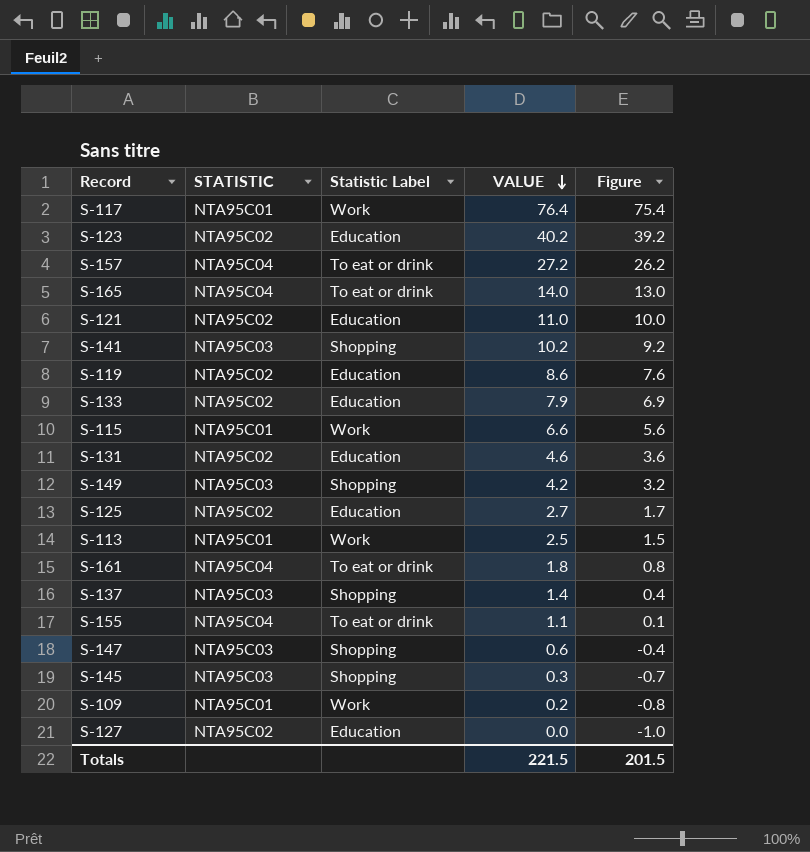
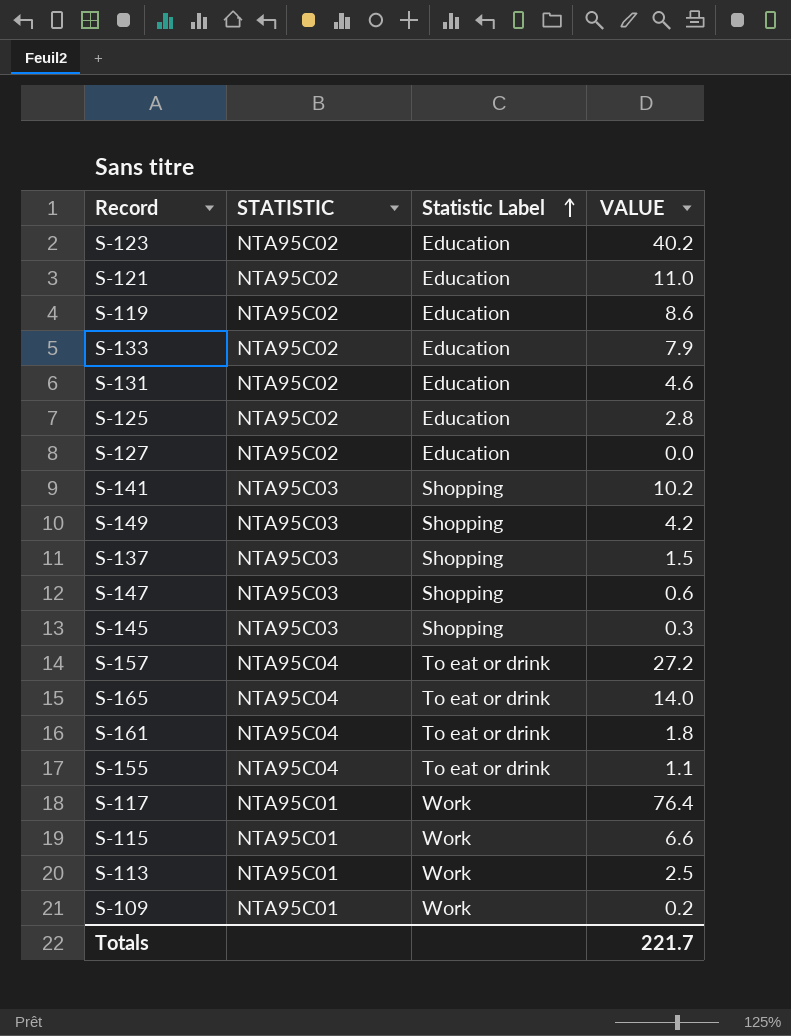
row order: VALUE descending -> Statistic Label ascending
column Figure | formula: [VALUE] - 1 -> none
S-125 | VALUE: 2.7 -> 2.8
S-137 | VALUE: 1.4 -> 1.5
Totals | VALUE: 221.5 -> 221.7

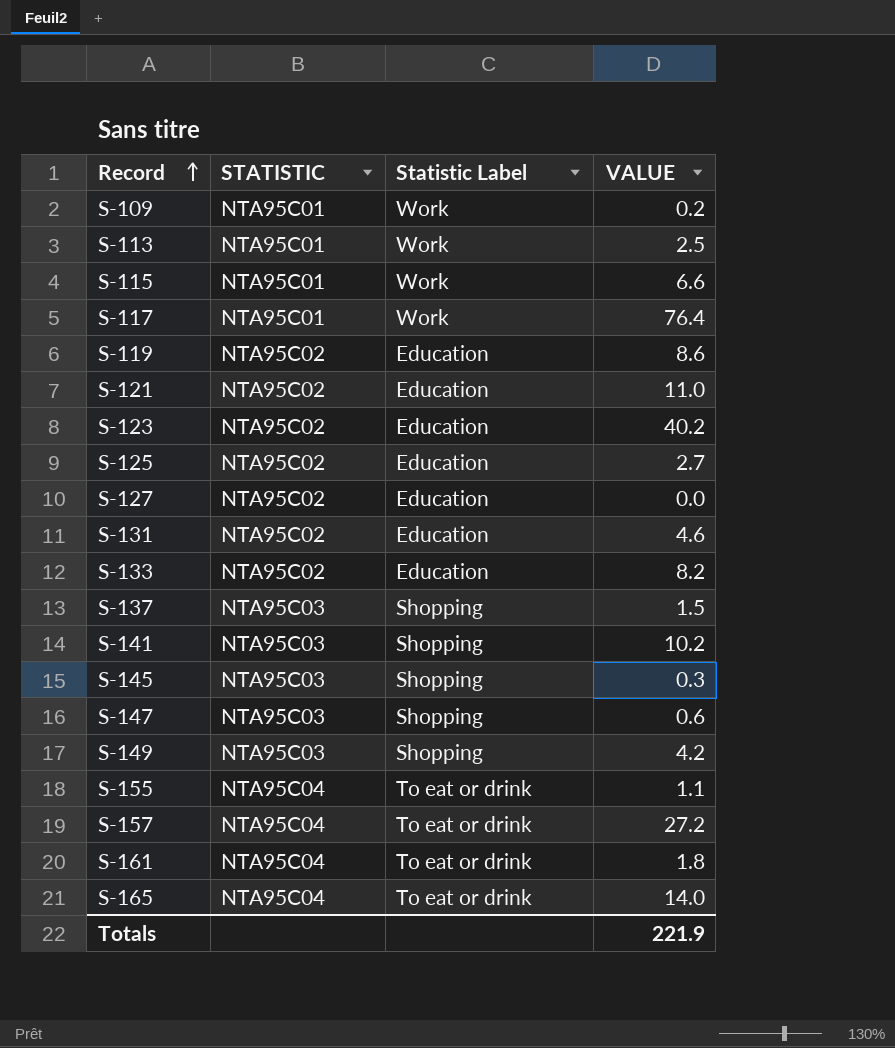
row order: Statistic Label ascending -> Record ascending
S-125 | VALUE: 2.8 -> 2.7
S-133 | VALUE: 7.9 -> 8.2
Totals | VALUE: 221.7 -> 221.9

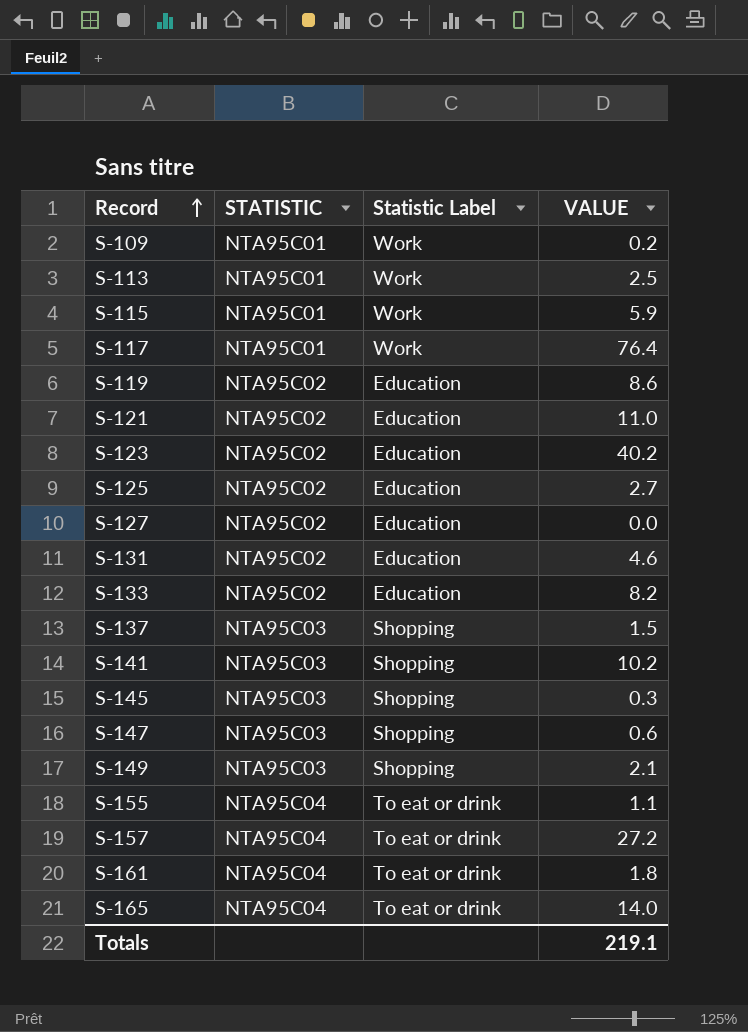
S-115 | VALUE: 6.6 -> 5.9
S-149 | VALUE: 4.2 -> 2.1
Totals | VALUE: 221.9 -> 219.1

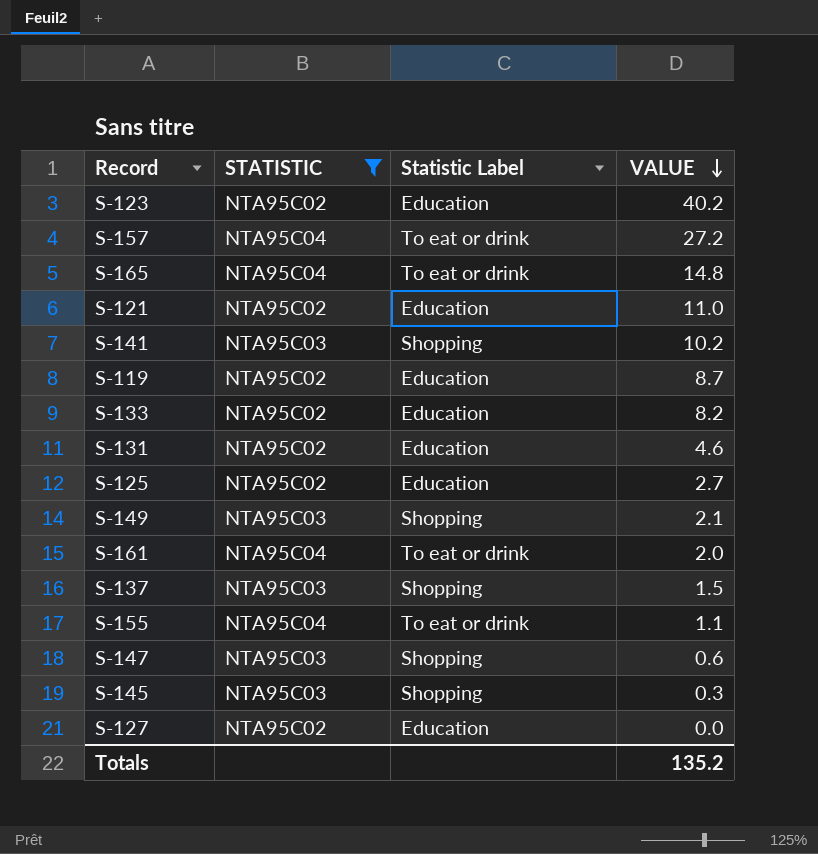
filter: none -> STATISTIC != NTA95C01
row order: Record ascending -> VALUE descending
S-165 | VALUE: 14.0 -> 14.8
S-119 | VALUE: 8.6 -> 8.7
S-161 | VALUE: 1.8 -> 2.0
Totals | VALUE: 219.1 -> 135.2

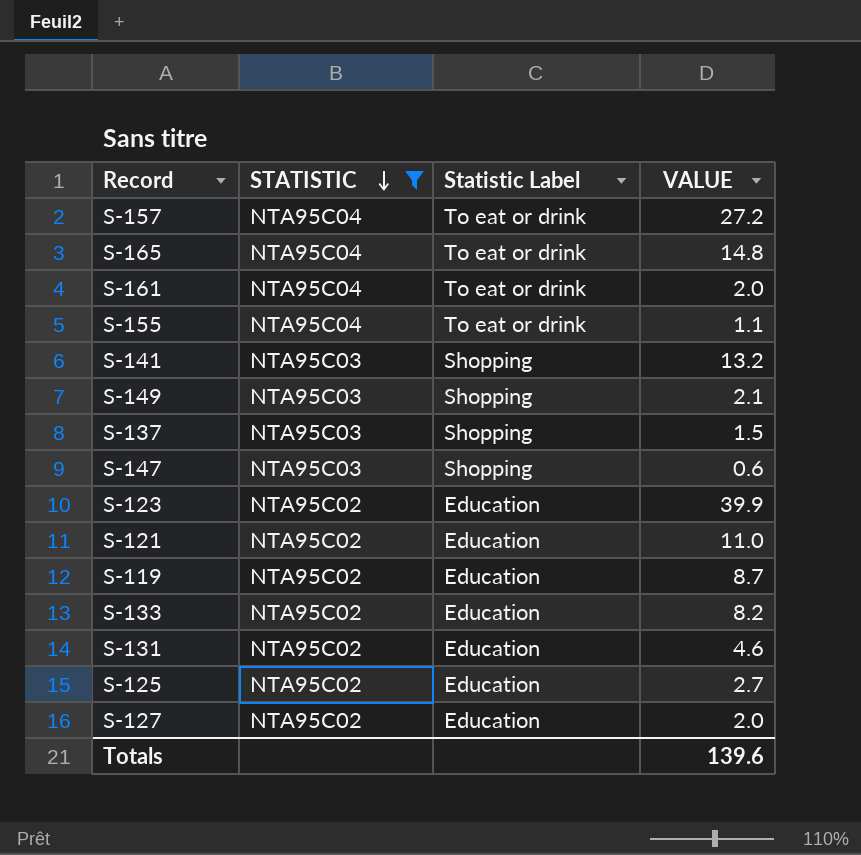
row order: VALUE descending -> STATISTIC descending
row S-145: NTA95C03 | Shopping | 0.3 -> none
S-141 | VALUE: 10.2 -> 13.2
S-123 | VALUE: 40.2 -> 39.9
S-127 | VALUE: 0.0 -> 2.0
Totals | VALUE: 135.2 -> 139.6

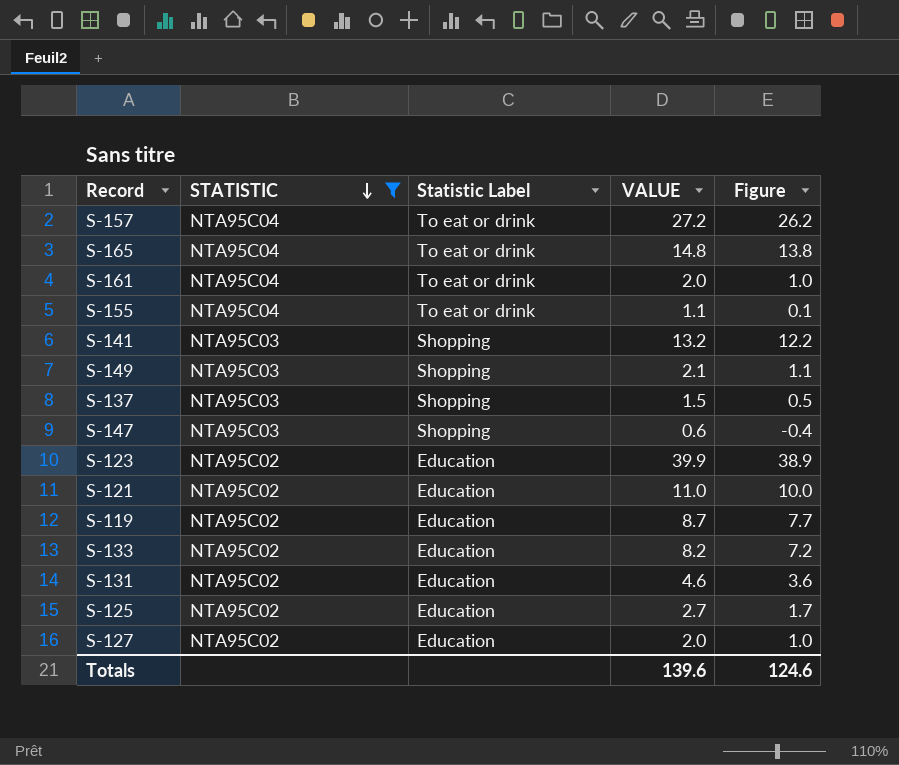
column Figure | formula: none -> [VALUE] - 1

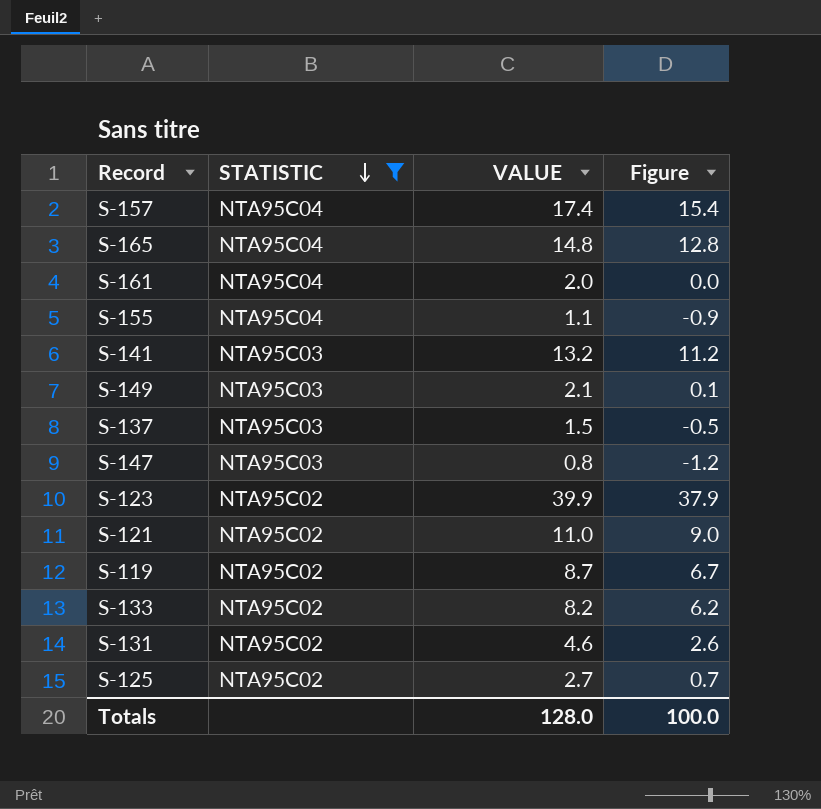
column Statistic Label | position: 3 -> none
column Figure | formula: [VALUE] - 1 -> [VALUE] - 2
row S-127: NTA95C02 | Education | 2.0 | 1.0 -> none
S-157 | VALUE: 27.2 -> 17.4
S-147 | VALUE: 0.6 -> 0.8
Totals | VALUE: 139.6 -> 128.0
Totals | Figure: 124.6 -> 100.0

